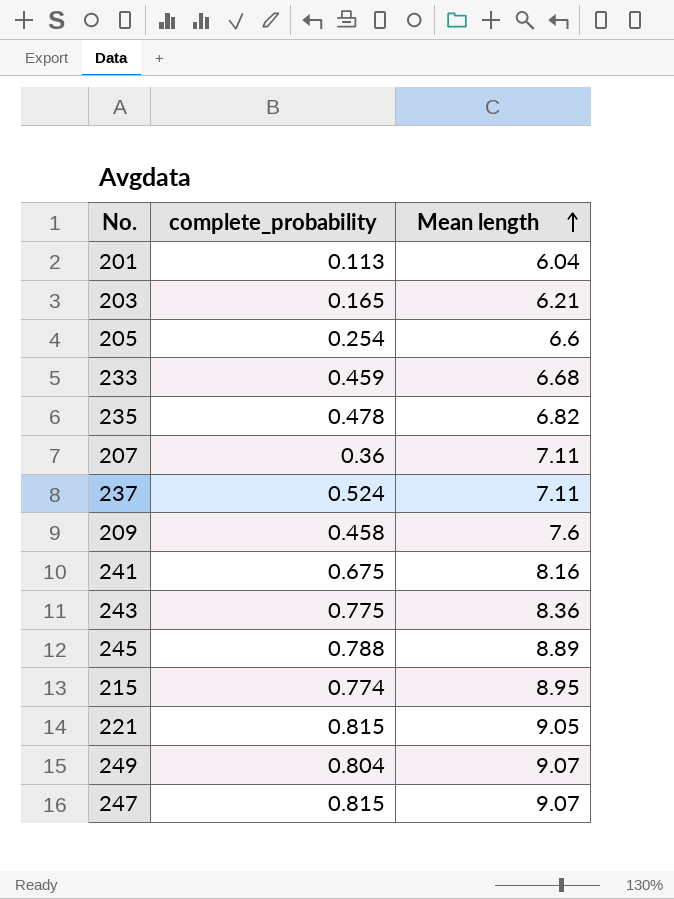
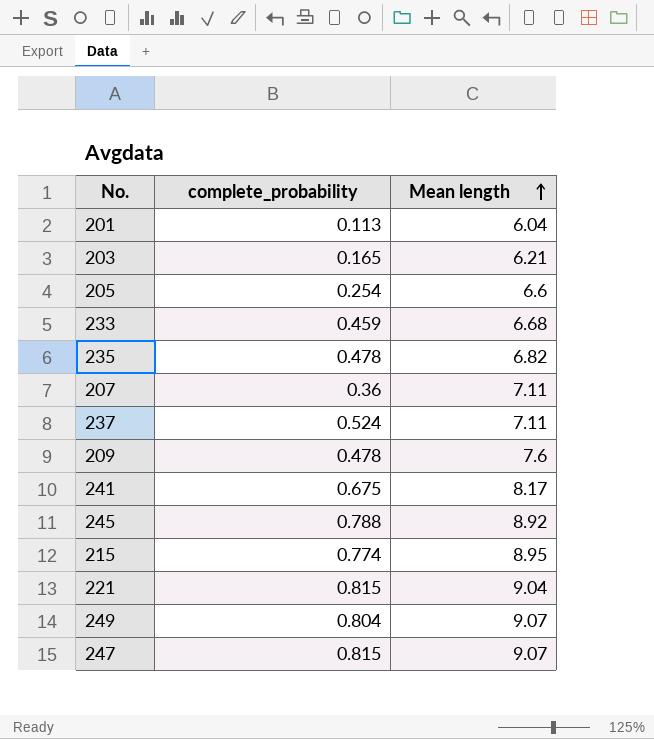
row 243: 0.775 | 8.36 -> none
209 | complete_probability: 0.458 -> 0.478
241 | Mean length: 8.16 -> 8.17
245 | Mean length: 8.89 -> 8.92
221 | Mean length: 9.05 -> 9.04

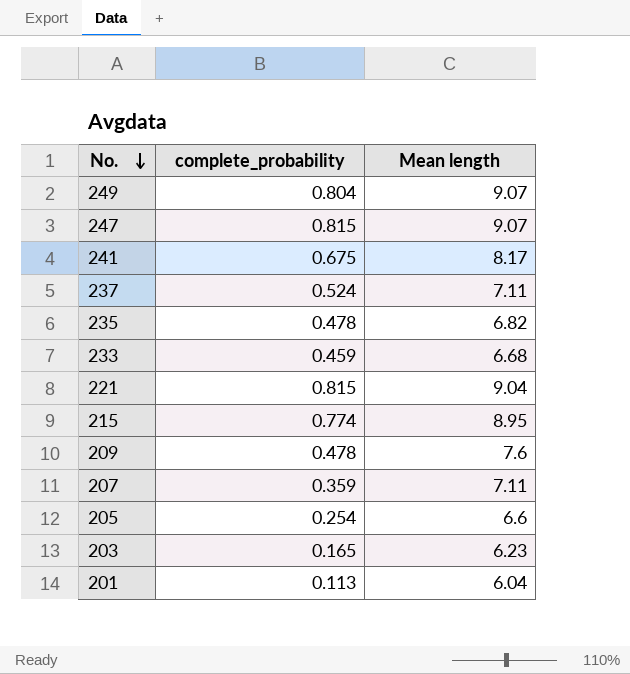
row order: Mean length ascending -> No. descending
row 245: 0.788 | 8.92 -> none
207 | complete_probability: 0.36 -> 0.359
203 | Mean length: 6.21 -> 6.23

